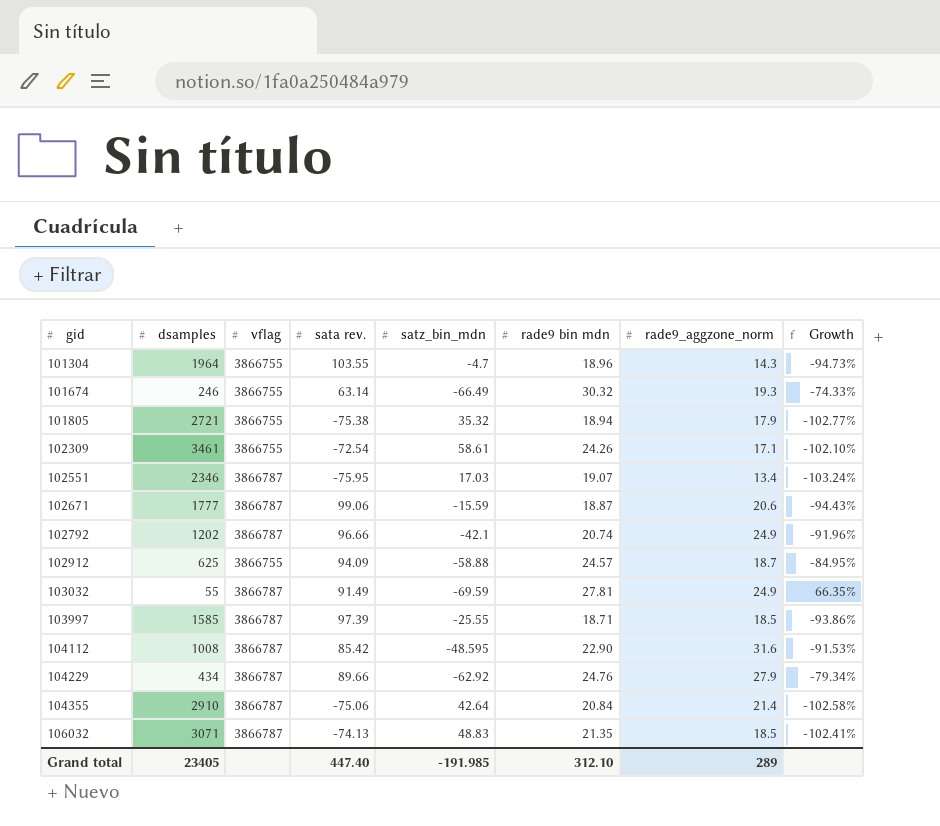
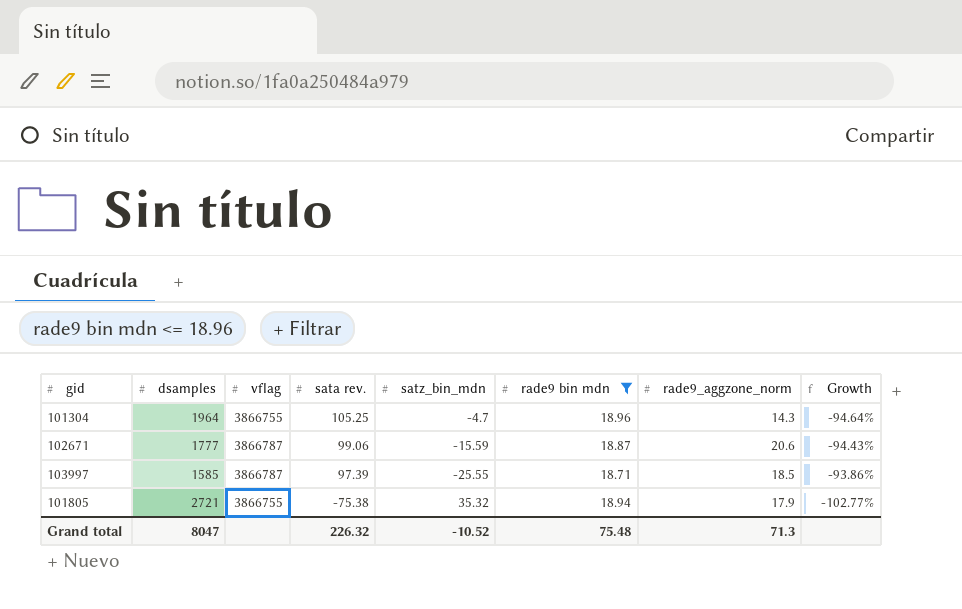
filter: none -> rade9 bin mdn <= 18.96
row order: gid ascending -> sata rev. descending
101304 | sata rev.: 103.55 -> 105.25
101304 | Growth: -94.73% -> -94.64%
Grand total | dsamples: 23405 -> 8047
Grand total | sata rev.: 447.40 -> 226.32
Grand total | satz_bin_mdn: -191.985 -> -10.52
Grand total | rade9 bin mdn: 312.10 -> 75.48
Grand total | rade9_aggzone_norm: 289 -> 71.3

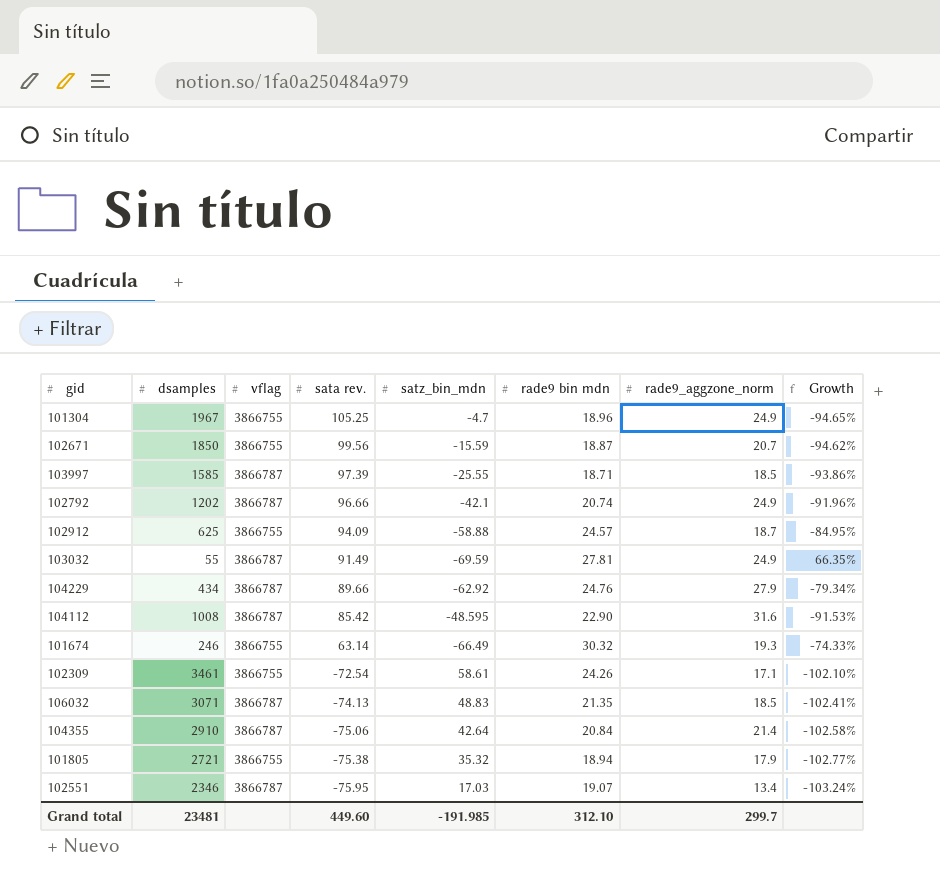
filter: rade9 bin mdn <= 18.96 -> none
101304 | dsamples: 1964 -> 1967
101304 | rade9_aggzone_norm: 14.3 -> 24.9
101304 | Growth: -94.64% -> -94.65%
102671 | dsamples: 1777 -> 1850
102671 | vflag: 3866787 -> 3866755
102671 | sata rev.: 99.06 -> 99.56
102671 | rade9_aggzone_norm: 20.6 -> 20.7
102671 | Growth: -94.43% -> -94.62%
Grand total | dsamples: 8047 -> 23481
Grand total | sata rev.: 226.32 -> 449.60
Grand total | satz_bin_mdn: -10.52 -> -191.985
Grand total | rade9 bin mdn: 75.48 -> 312.10
Grand total | rade9_aggzone_norm: 71.3 -> 299.7

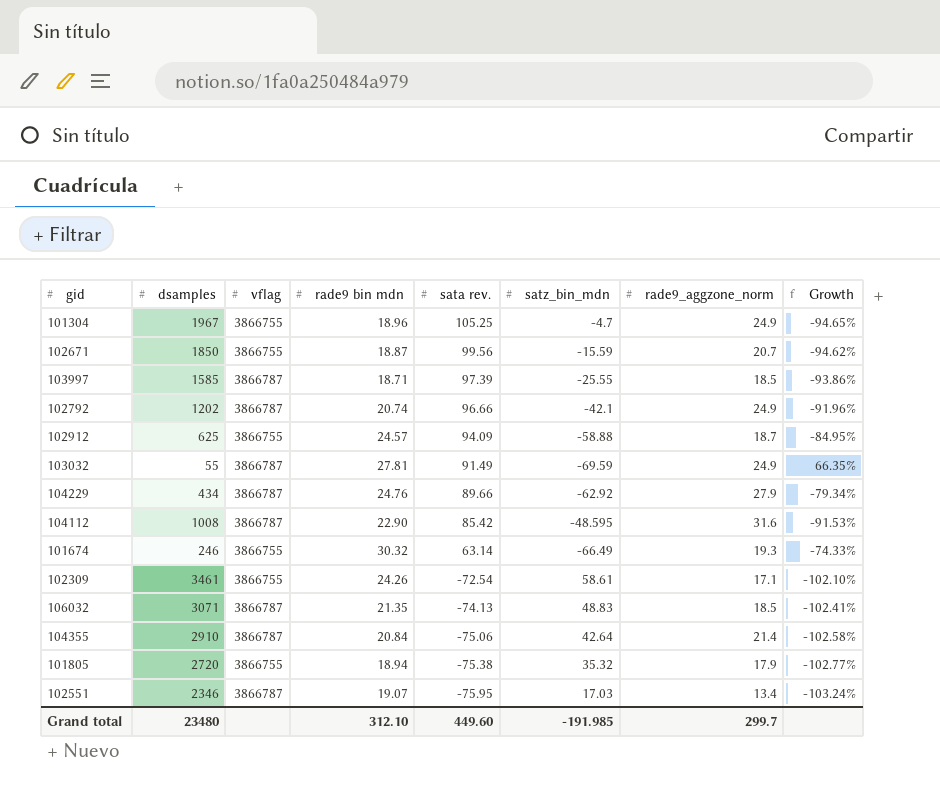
column rade9 bin mdn | position: 6 -> 4
101805 | dsamples: 2721 -> 2720
Grand total | dsamples: 23481 -> 23480

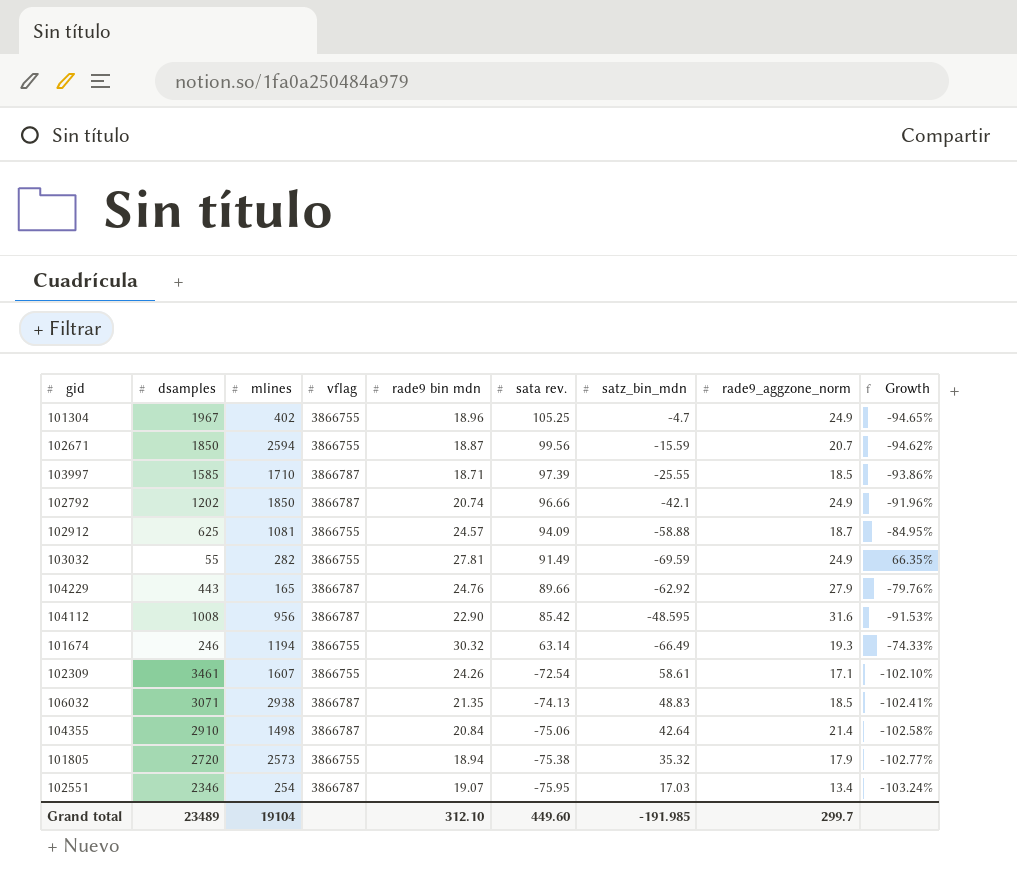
column mlines | position: none -> 3
103032 | vflag: 3866787 -> 3866755
104229 | dsamples: 434 -> 443
104229 | Growth: -79.34% -> -79.76%
Grand total | dsamples: 23480 -> 23489

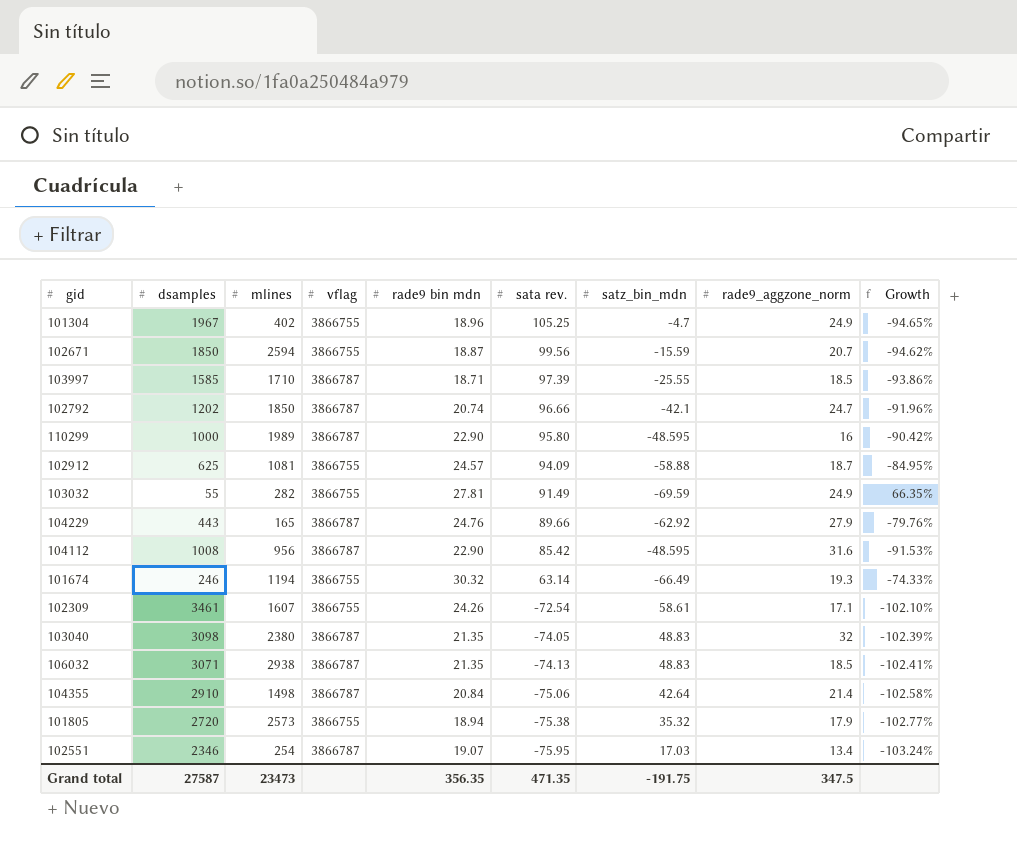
102792 | rade9_aggzone_norm: 24.9 -> 24.7
row 110299: none -> 1000 | 1989 | 3866787 | 22.90 | 95.80 | -48.595 | 16 | -90.42%
row 103040: none -> 3098 | 2380 | 3866787 | 21.35 | -74.05 | 48.83 | 32 | -102.39%
Grand total | dsamples: 23489 -> 27587
Grand total | mlines: 19104 -> 23473
Grand total | rade9 bin mdn: 312.10 -> 356.35
Grand total | sata rev.: 449.60 -> 471.35
Grand total | satz_bin_mdn: -191.985 -> -191.75
Grand total | rade9_aggzone_norm: 299.7 -> 347.5

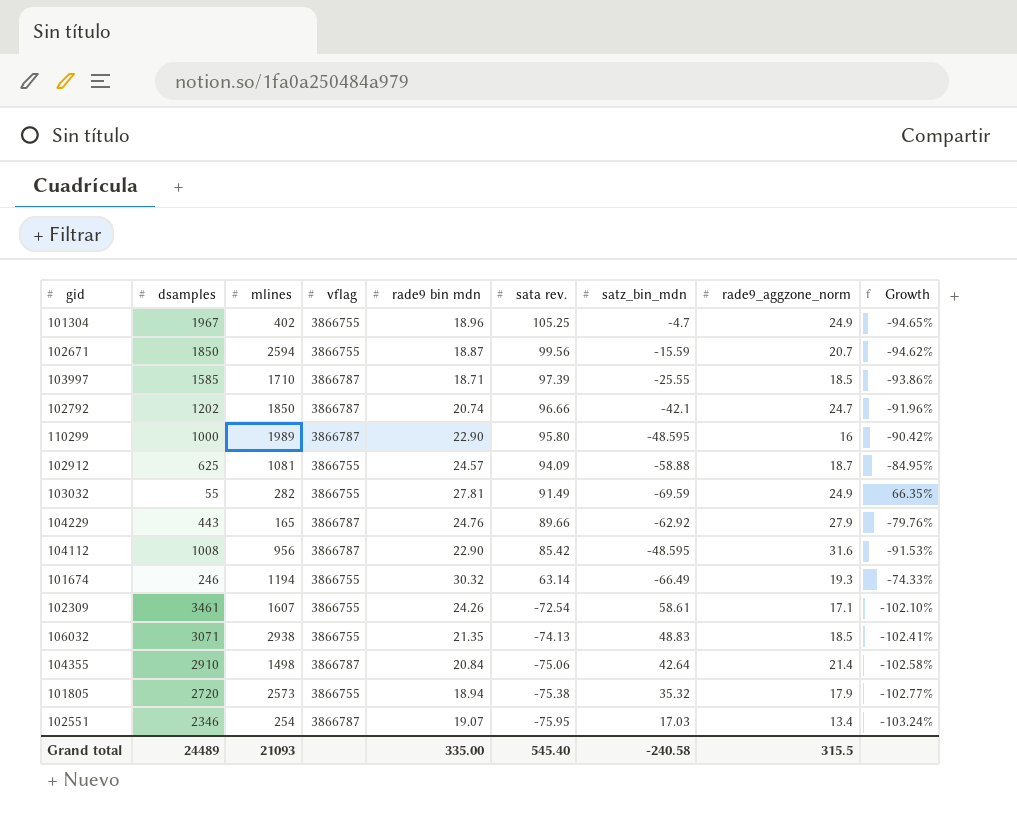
row 103040: 3098 | 2380 | 3866787 | 21.35 | -74.05 | 48.83 | 32 | -102.39% -> none
106032 | vflag: 3866787 -> 3866755
Grand total | dsamples: 27587 -> 24489
Grand total | mlines: 23473 -> 21093
Grand total | rade9 bin mdn: 356.35 -> 335.00
Grand total | sata rev.: 471.35 -> 545.40
Grand total | satz_bin_mdn: -191.75 -> -240.58
Grand total | rade9_aggzone_norm: 347.5 -> 315.5

